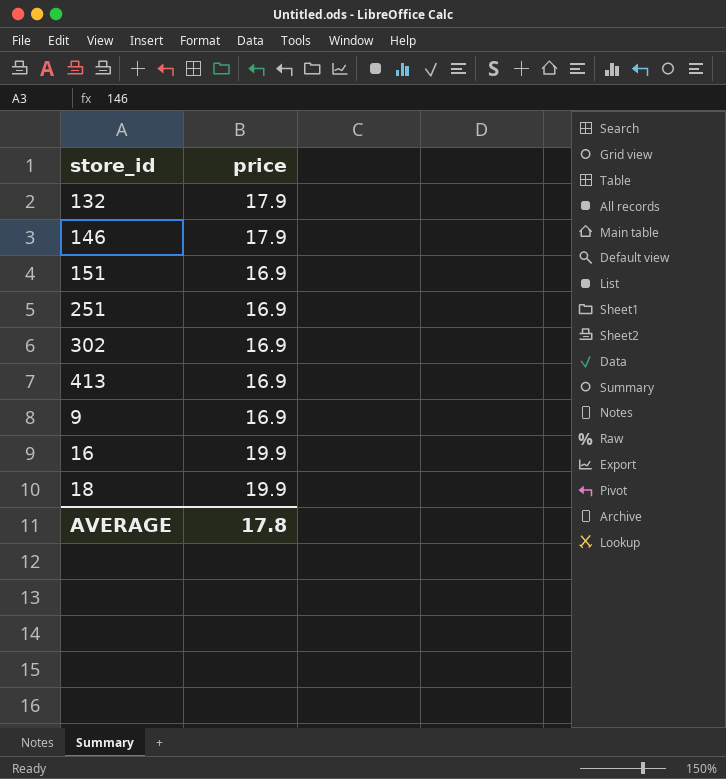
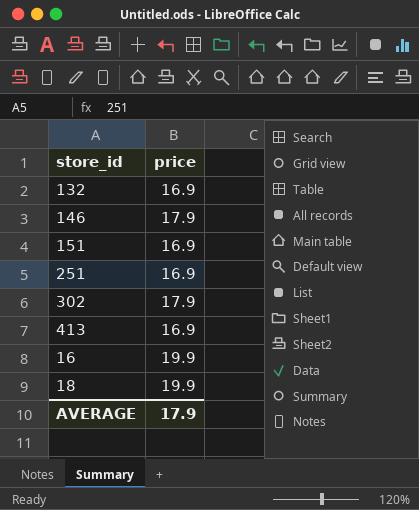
row 9: 16.9 -> none
132 | price: 17.9 -> 16.9
302 | price: 16.9 -> 17.9
AVERAGE | price: 17.8 -> 17.9

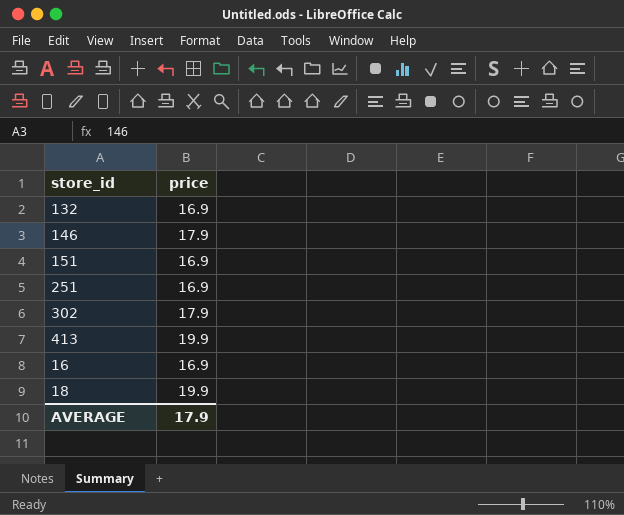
413 | price: 16.9 -> 19.9
16 | price: 19.9 -> 16.9

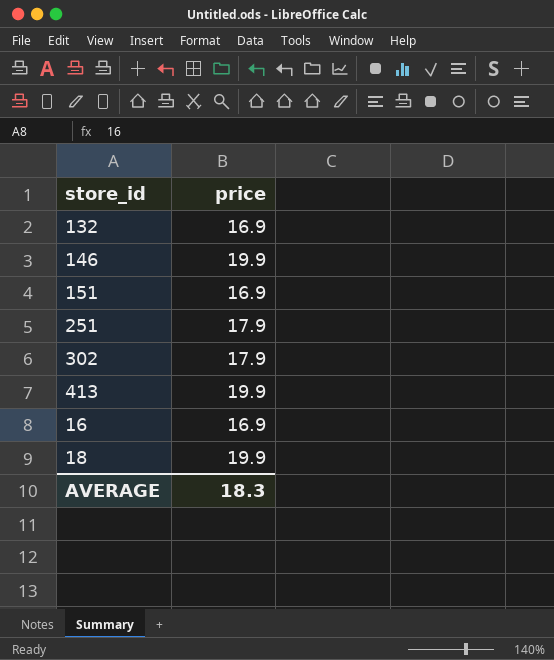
146 | price: 17.9 -> 19.9
251 | price: 16.9 -> 17.9
AVERAGE | price: 17.9 -> 18.3

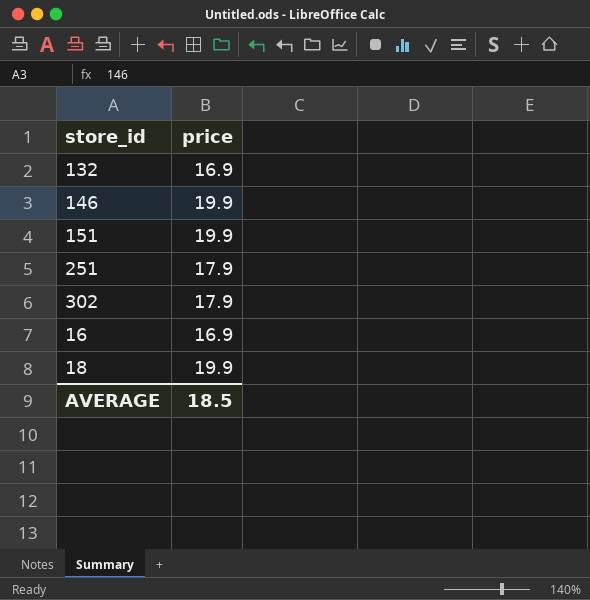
row 413: 19.9 -> none
151 | price: 16.9 -> 19.9
AVERAGE | price: 18.3 -> 18.5

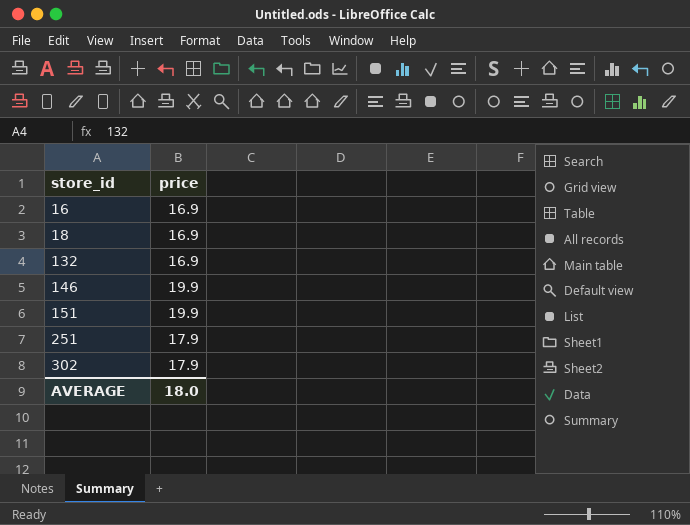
row order: none -> store_id ascending
18 | price: 19.9 -> 16.9
AVERAGE | price: 18.5 -> 18.0

